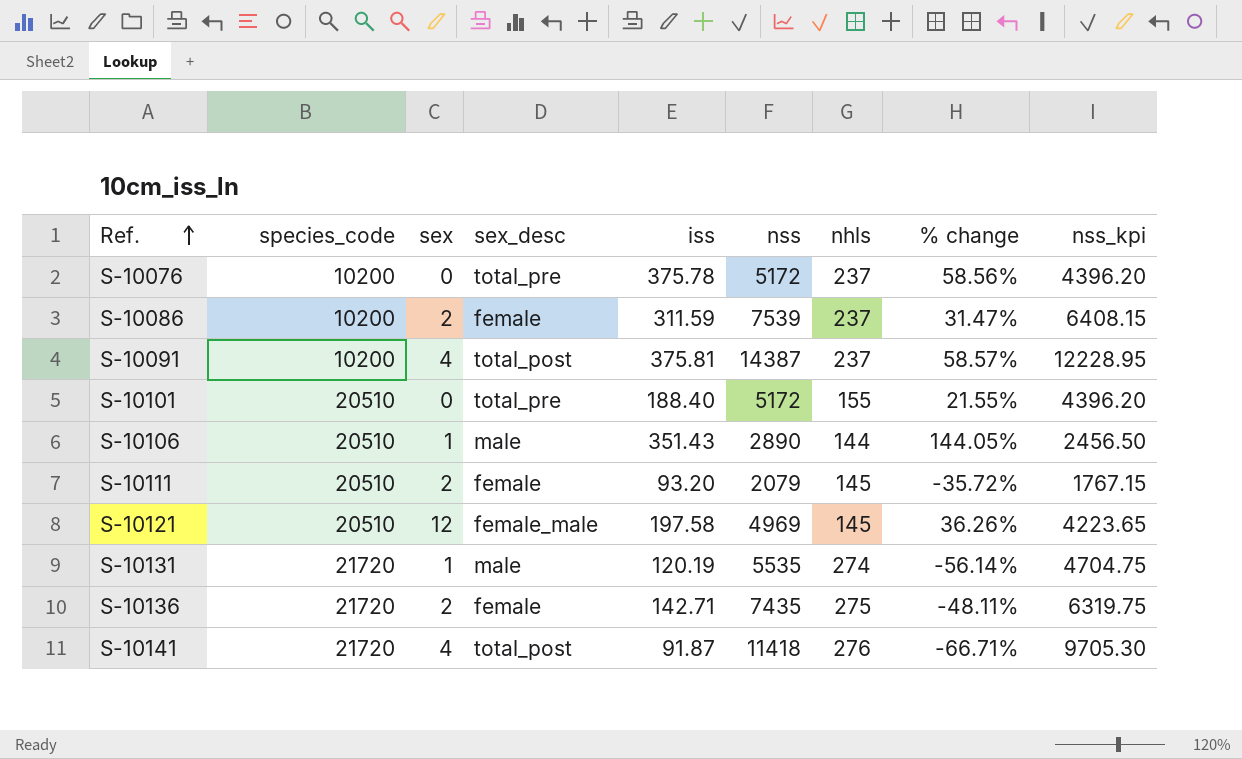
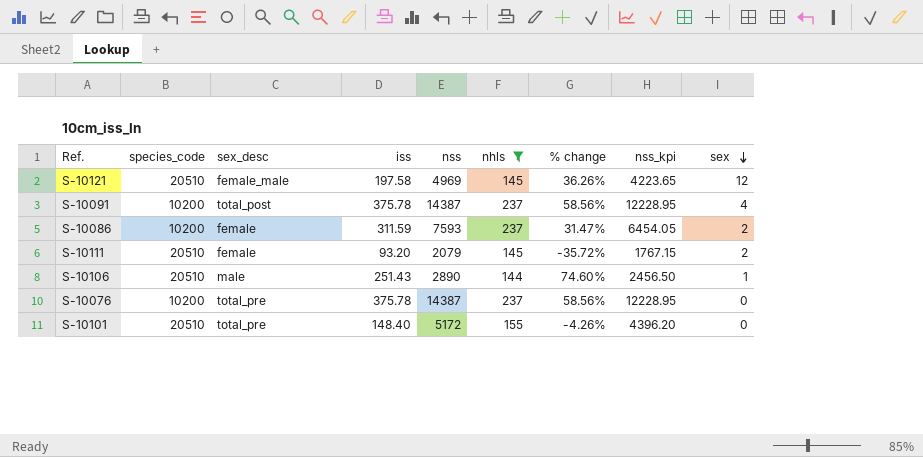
filter: none -> nhls <= 237
row order: Ref. ascending -> sex descending
column sex | position: 3 -> 9
S-10091 | iss: 375.81 -> 375.78
S-10091 | % change: 58.57% -> 58.56%
S-10086 | nss: 7539 -> 7593
S-10086 | nss_kpi: 6408.15 -> 6454.05
S-10106 | iss: 351.43 -> 251.43
S-10106 | % change: 144.05% -> 74.60%
S-10076 | nss: 5172 -> 14387
S-10076 | nss_kpi: 4396.20 -> 12228.95
S-10101 | iss: 188.40 -> 148.40
S-10101 | % change: 21.55% -> -4.26%

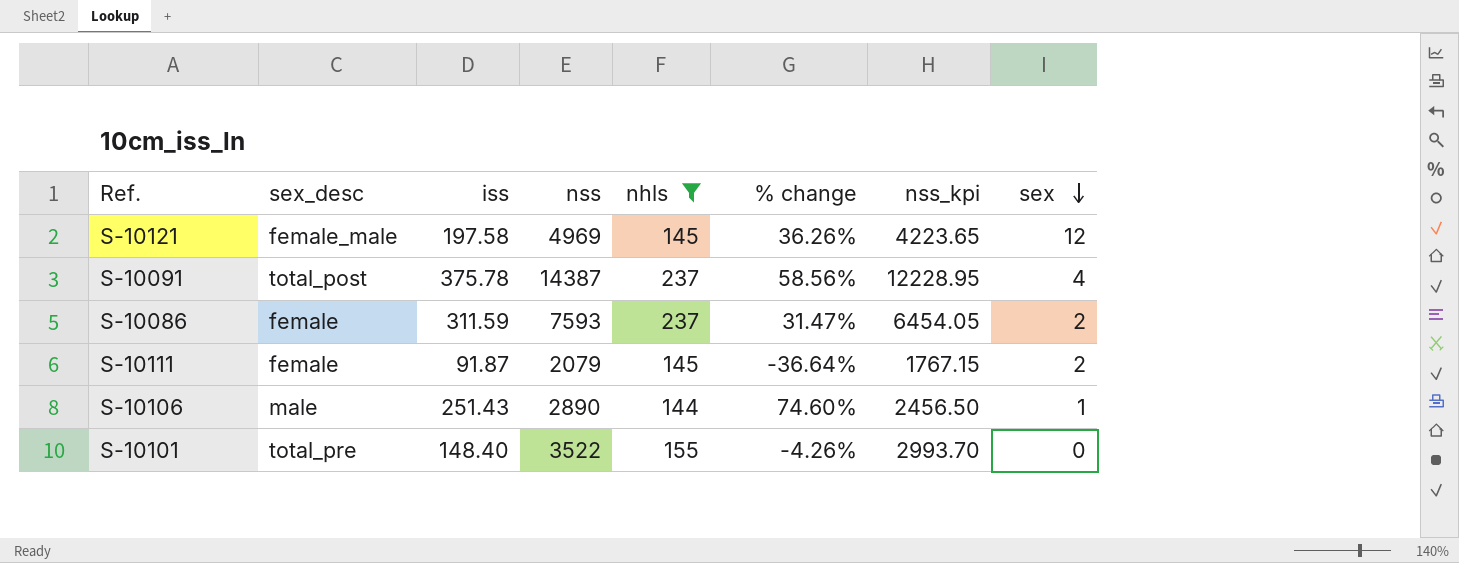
column species_code | position: 2 -> none
row S-10076: 10200 | total_pre | 375.78 | 14387 | 237 | 58.56% | 12228.95 | 0 -> none
S-10111 | iss: 93.20 -> 91.87
S-10111 | % change: -35.72% -> -36.64%
S-10101 | nss: 5172 -> 3522
S-10101 | nss_kpi: 4396.20 -> 2993.70

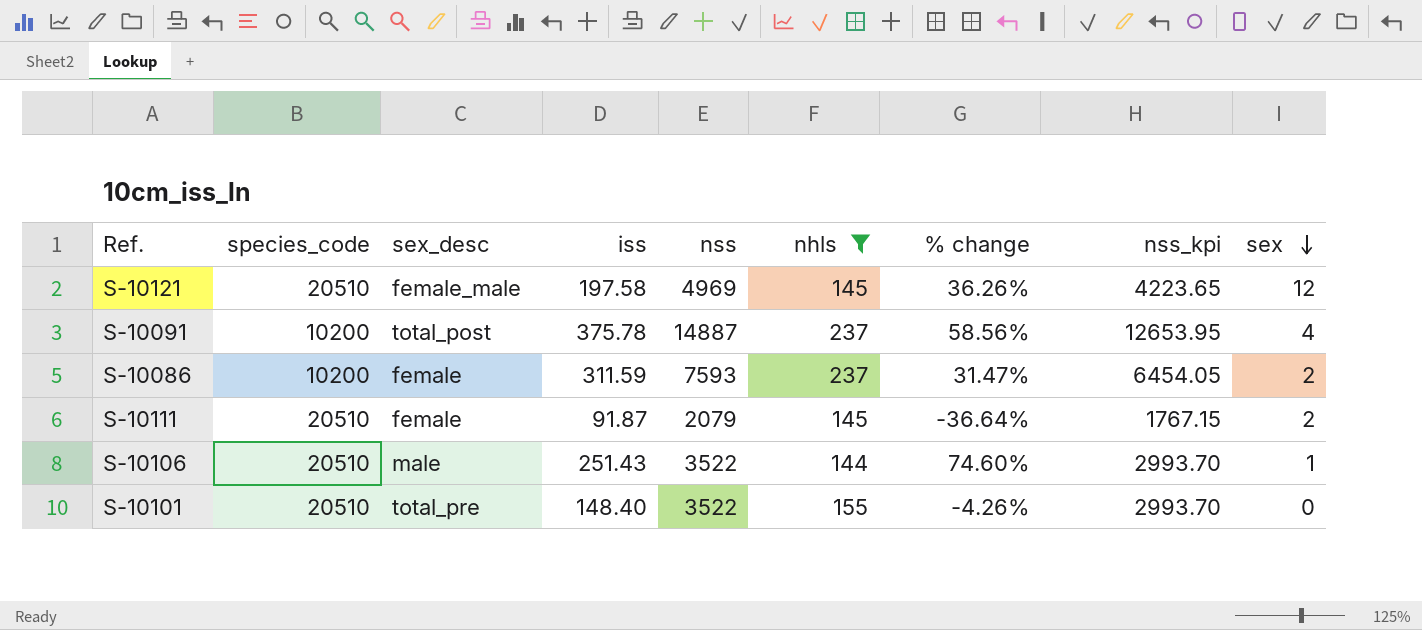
column species_code | position: none -> 2
S-10091 | nss: 14387 -> 14887
S-10091 | nss_kpi: 12228.95 -> 12653.95
S-10106 | nss: 2890 -> 3522
S-10106 | nss_kpi: 2456.50 -> 2993.70

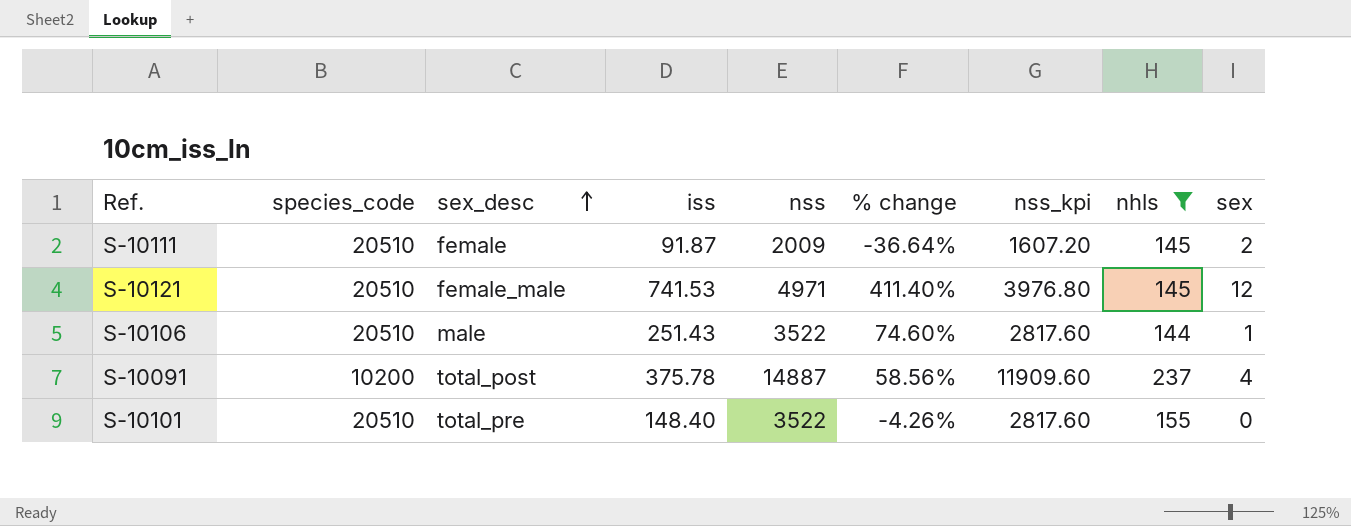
row order: sex descending -> sex_desc ascending
column nss_kpi | formula: [nss] * 0.85 -> [nss] * 0.8
column nhls | position: 6 -> 8
row S-10086: 10200 | female | 311.59 | 7593 | 237 | 31.47% | 6454.05 | 2 -> none
S-10111 | nss: 2079 -> 2009
S-10121 | iss: 197.58 -> 741.53
S-10121 | nss: 4969 -> 4971
S-10121 | % change: 36.26% -> 411.40%

